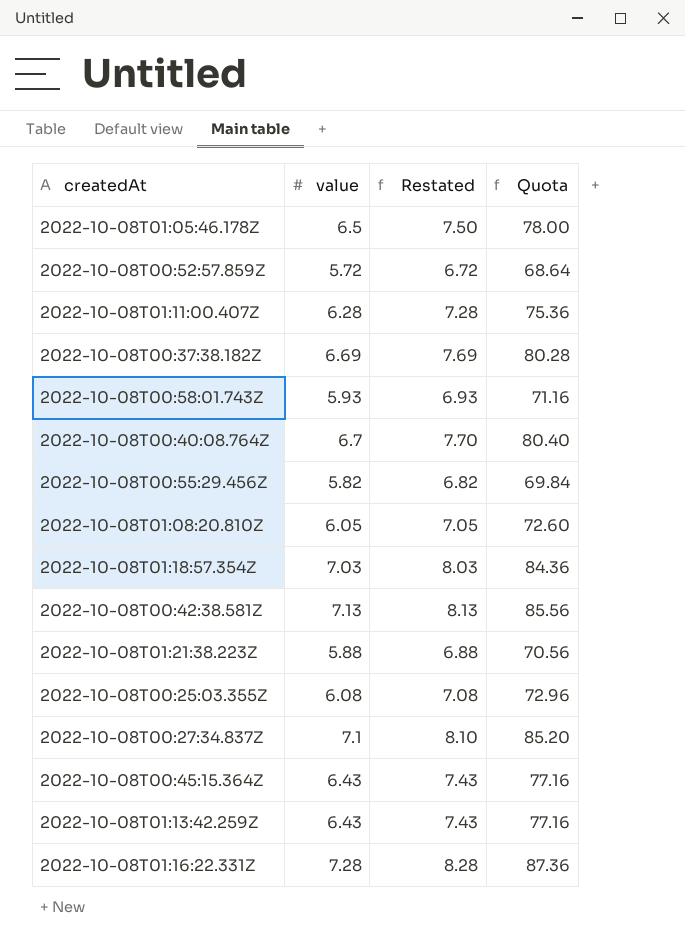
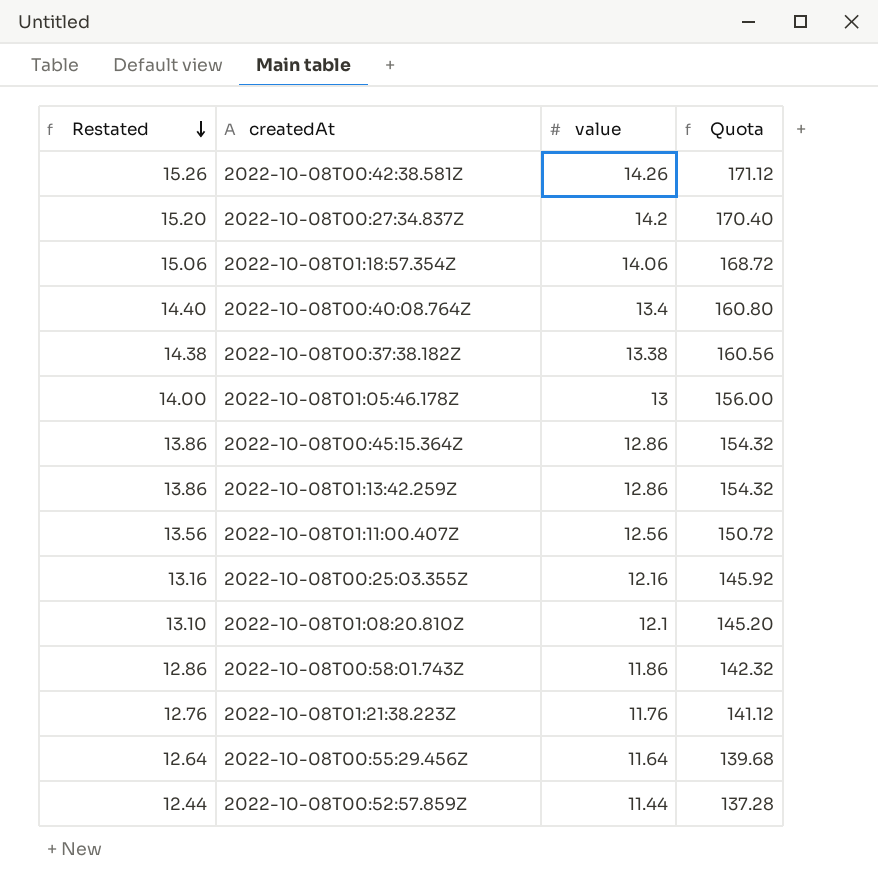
row order: none -> Restated descending
column Restated | position: 3 -> 1
row 2022-10-08T01:16:22.331Z: 7.28 | 8.28 | 87.36 -> none
2022-10-08T00:42:38.581Z | Restated: 8.13 -> 15.26
2022-10-08T00:42:38.581Z | value: 7.13 -> 14.26
2022-10-08T00:42:38.581Z | Quota: 85.56 -> 171.12
2022-10-08T00:27:34.837Z | Restated: 8.10 -> 15.20
2022-10-08T00:27:34.837Z | value: 7.1 -> 14.2
2022-10-08T00:27:34.837Z | Quota: 85.20 -> 170.40
2022-10-08T01:18:57.354Z | Restated: 8.03 -> 15.06
2022-10-08T01:18:57.354Z | value: 7.03 -> 14.06
2022-10-08T01:18:57.354Z | Quota: 84.36 -> 168.72
2022-10-08T00:40:08.764Z | Restated: 7.70 -> 14.40
2022-10-08T00:40:08.764Z | value: 6.7 -> 13.4
2022-10-08T00:40:08.764Z | Quota: 80.40 -> 160.80
2022-10-08T00:37:38.182Z | Restated: 7.69 -> 14.38
2022-10-08T00:37:38.182Z | value: 6.69 -> 13.38
2022-10-08T00:37:38.182Z | Quota: 80.28 -> 160.56
2022-10-08T01:05:46.178Z | Restated: 7.50 -> 14.00
2022-10-08T01:05:46.178Z | value: 6.5 -> 13
2022-10-08T01:05:46.178Z | Quota: 78.00 -> 156.00
2022-10-08T00:45:15.364Z | Restated: 7.43 -> 13.86
2022-10-08T00:45:15.364Z | value: 6.43 -> 12.86
2022-10-08T00:45:15.364Z | Quota: 77.16 -> 154.32
2022-10-08T01:13:42.259Z | Restated: 7.43 -> 13.86
2022-10-08T01:13:42.259Z | value: 6.43 -> 12.86
2022-10-08T01:13:42.259Z | Quota: 77.16 -> 154.32
2022-10-08T01:11:00.407Z | Restated: 7.28 -> 13.56
2022-10-08T01:11:00.407Z | value: 6.28 -> 12.56
2022-10-08T01:11:00.407Z | Quota: 75.36 -> 150.72
2022-10-08T00:25:03.355Z | Restated: 7.08 -> 13.16
2022-10-08T00:25:03.355Z | value: 6.08 -> 12.16
2022-10-08T00:25:03.355Z | Quota: 72.96 -> 145.92
2022-10-08T01:08:20.810Z | Restated: 7.05 -> 13.10
2022-10-08T01:08:20.810Z | value: 6.05 -> 12.1
2022-10-08T01:08:20.810Z | Quota: 72.60 -> 145.20
2022-10-08T00:58:01.743Z | Restated: 6.93 -> 12.86
2022-10-08T00:58:01.743Z | value: 5.93 -> 11.86
2022-10-08T00:58:01.743Z | Quota: 71.16 -> 142.32
2022-10-08T01:21:38.223Z | Restated: 6.88 -> 12.76
2022-10-08T01:21:38.223Z | value: 5.88 -> 11.76
2022-10-08T01:21:38.223Z | Quota: 70.56 -> 141.12
2022-10-08T00:55:29.456Z | Restated: 6.82 -> 12.64
2022-10-08T00:55:29.456Z | value: 5.82 -> 11.64
2022-10-08T00:55:29.456Z | Quota: 69.84 -> 139.68
2022-10-08T00:52:57.859Z | Restated: 6.72 -> 12.44
2022-10-08T00:52:57.859Z | value: 5.72 -> 11.44
2022-10-08T00:52:57.859Z | Quota: 68.64 -> 137.28

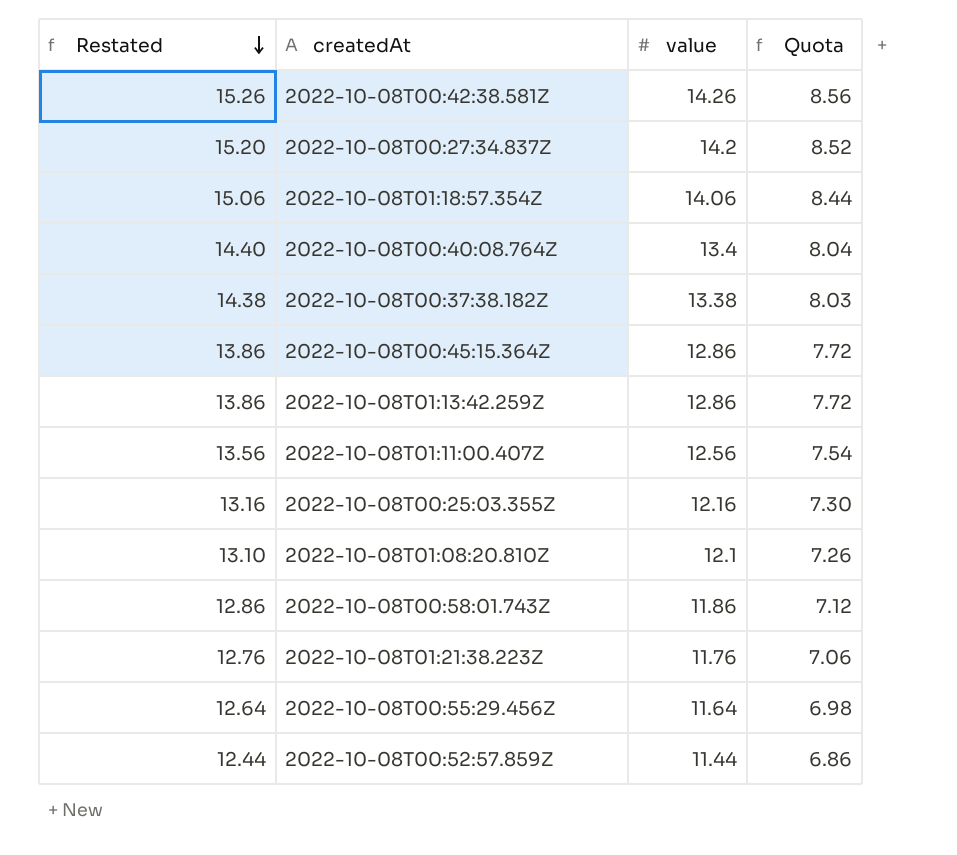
column Quota | formula: [value] * 12 -> [value] * 0.6
row 2022-10-08T01:05:46.178Z: 14.00 | 13 | 156.00 -> none

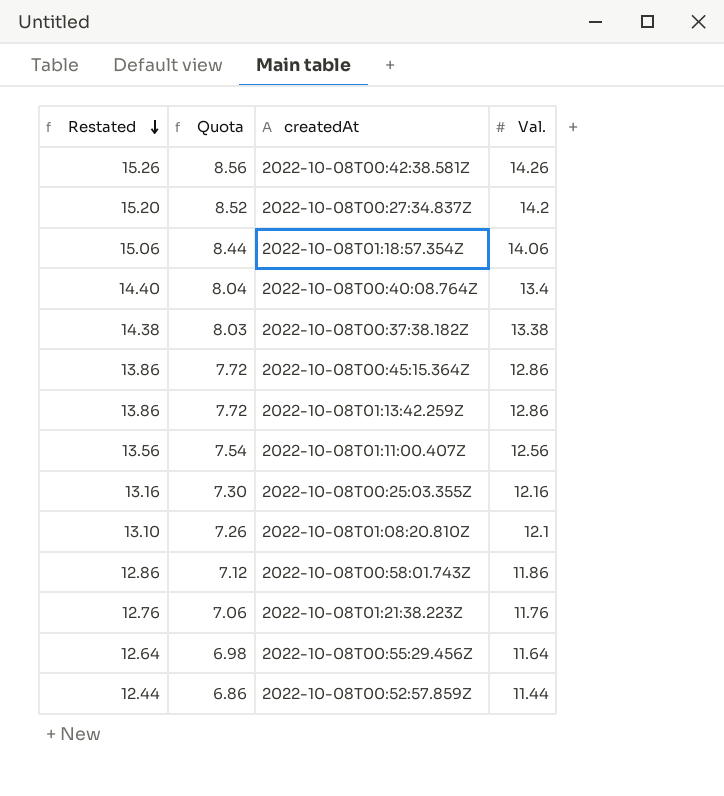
column Quota | position: 4 -> 2
column name: value -> Val.

